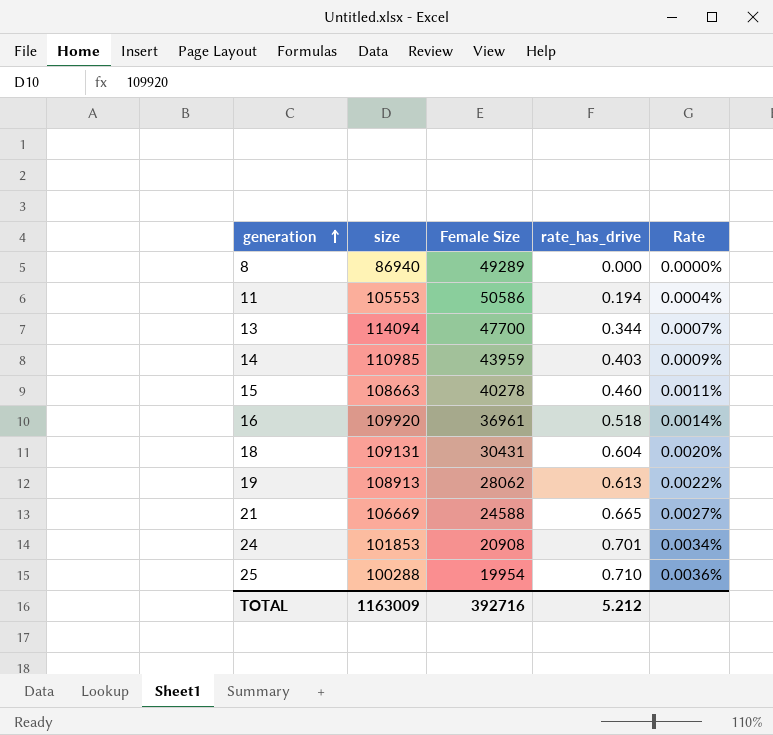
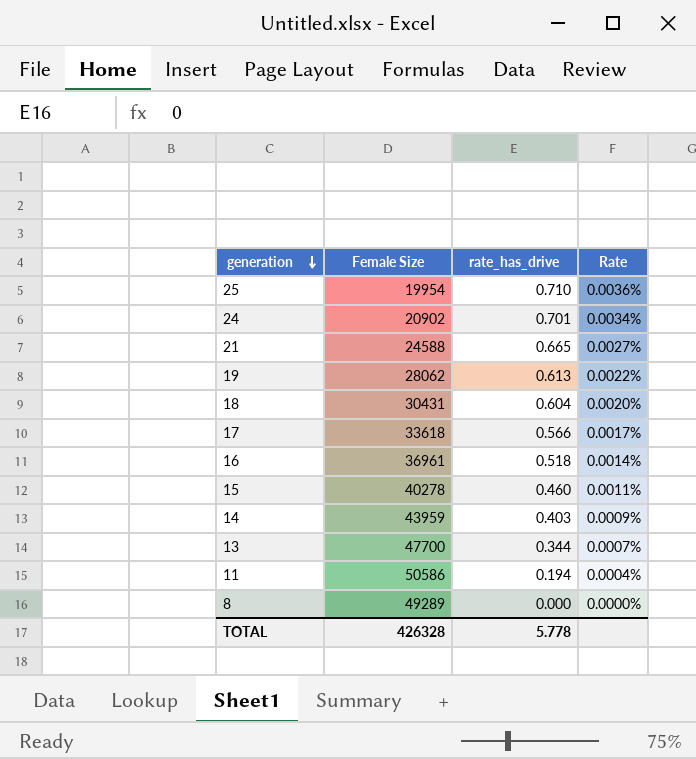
row order: generation ascending -> generation descending
column size | position: 2 -> none
24 | Female Size: 20908 -> 20902
row 17: none -> 33618 | 0.566 | 0.0017%
TOTAL | Female Size: 392716 -> 426328
TOTAL | rate_has_drive: 5.212 -> 5.778

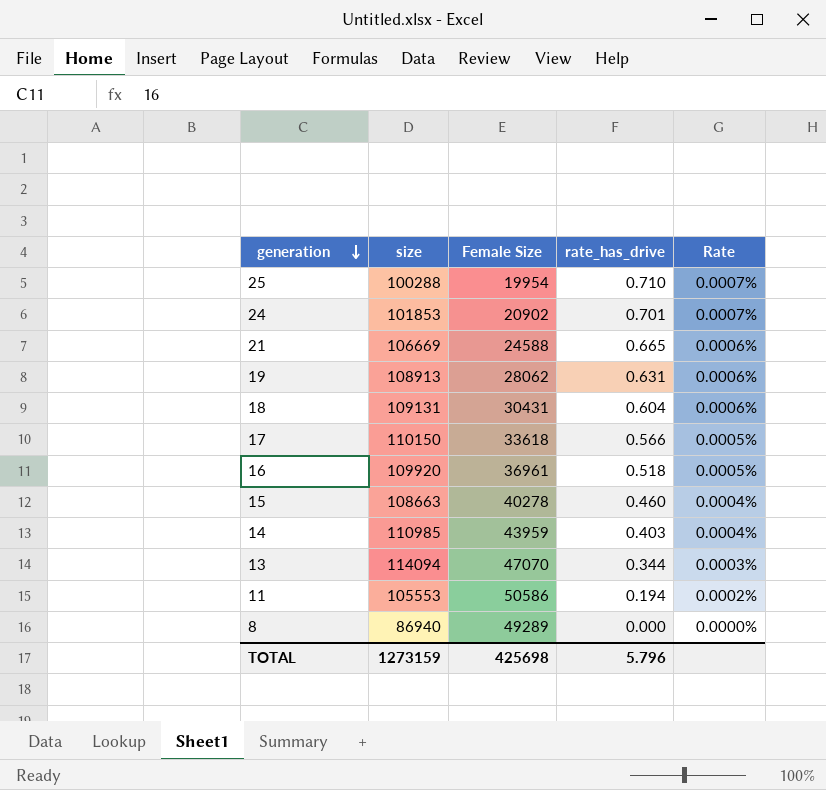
column size | position: none -> 2
column Rate | formula: [rate_has_drive] / [Female Size] -> [rate_has_drive] / [size]
19 | rate_has_drive: 0.613 -> 0.631
13 | Female Size: 47700 -> 47070
TOTAL | Female Size: 426328 -> 425698
TOTAL | rate_has_drive: 5.778 -> 5.796

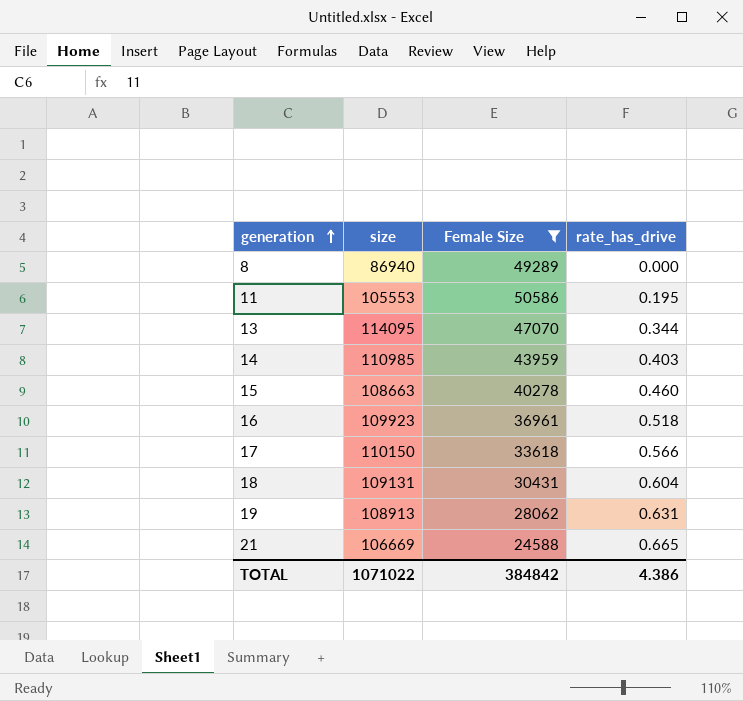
filter: none -> Female Size >= 24588
row order: generation descending -> generation ascending
column Rate | formula: [rate_has_drive] / [size] -> none
11 | rate_has_drive: 0.194 -> 0.195
13 | size: 114094 -> 114095
16 | size: 109920 -> 109923
TOTAL | size: 1273159 -> 1071022
TOTAL | Female Size: 425698 -> 384842
TOTAL | rate_has_drive: 5.796 -> 4.386

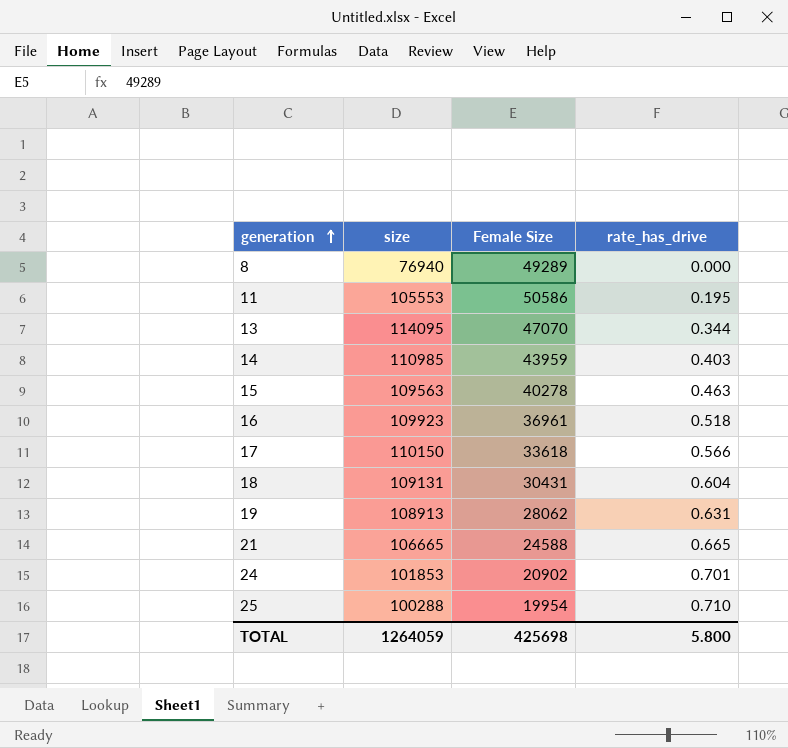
filter: Female Size >= 24588 -> none
8 | size: 86940 -> 76940
15 | size: 108663 -> 109563
15 | rate_has_drive: 0.460 -> 0.463
21 | size: 106669 -> 106665
TOTAL | size: 1071022 -> 1264059
TOTAL | Female Size: 384842 -> 425698
TOTAL | rate_has_drive: 4.386 -> 5.800

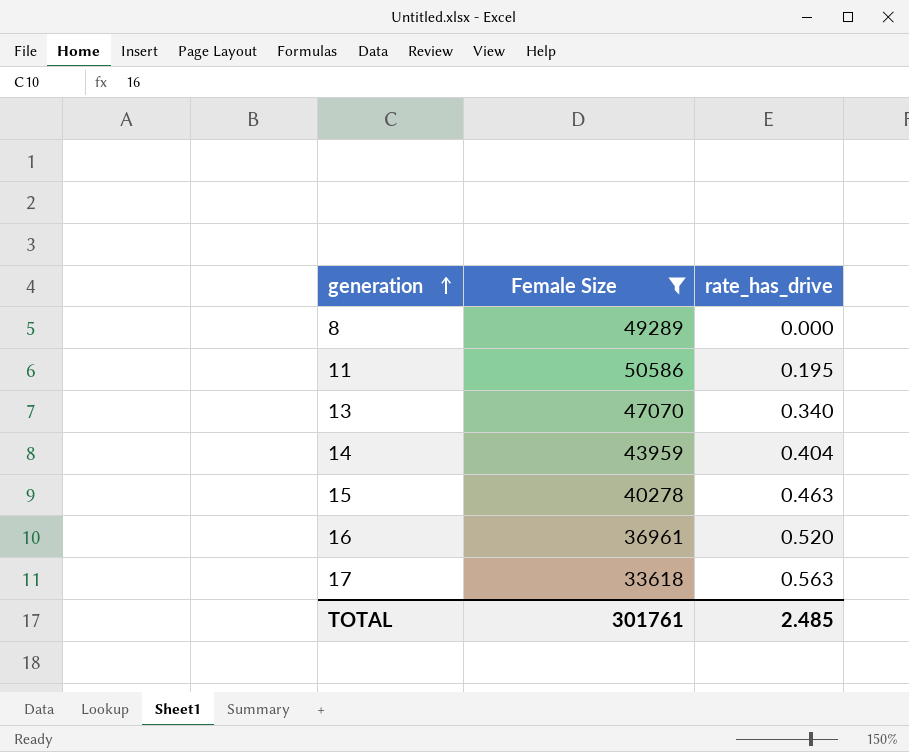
filter: none -> Female Size >= 33618
column size | position: 2 -> none
13 | rate_has_drive: 0.344 -> 0.340
14 | rate_has_drive: 0.403 -> 0.404
16 | rate_has_drive: 0.518 -> 0.520
17 | rate_has_drive: 0.566 -> 0.563
TOTAL | Female Size: 425698 -> 301761
TOTAL | rate_has_drive: 5.800 -> 2.485

